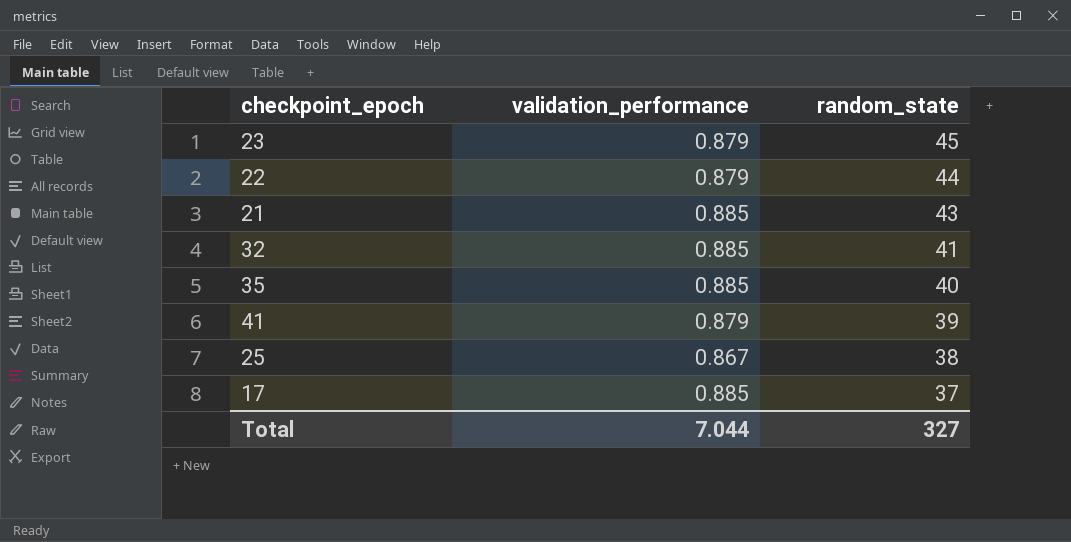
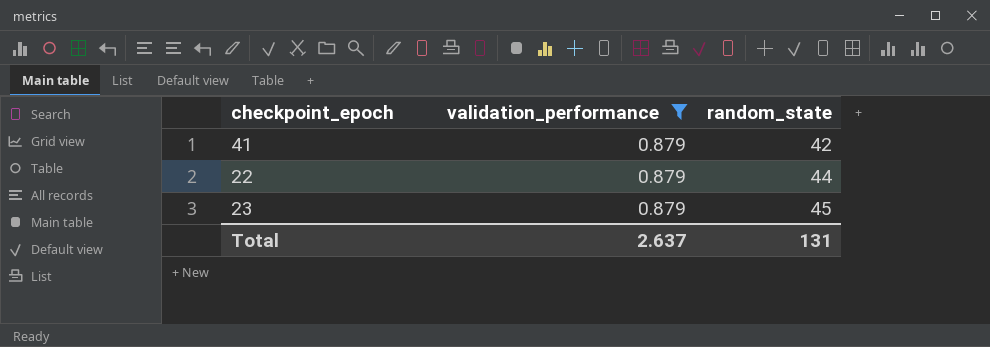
filter: none -> validation_performance = 0.879
row order: random_state descending -> random_state ascending
41 | random_state: 39 -> 42
Total | validation_performance: 7.044 -> 2.637
Total | random_state: 327 -> 131

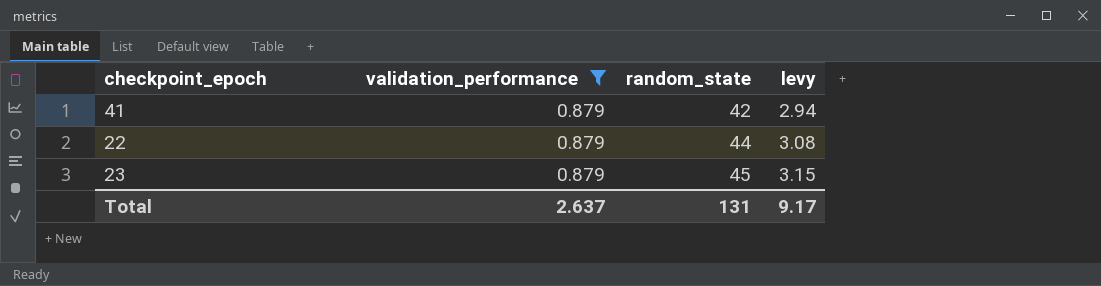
column levy | formula: none -> [random_state] * 0.07

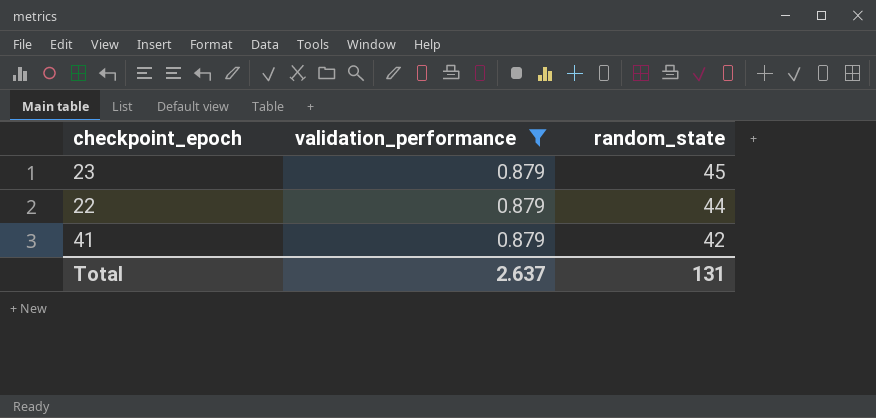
row order: random_state ascending -> random_state descending
column levy | formula: [random_state] * 0.07 -> none

